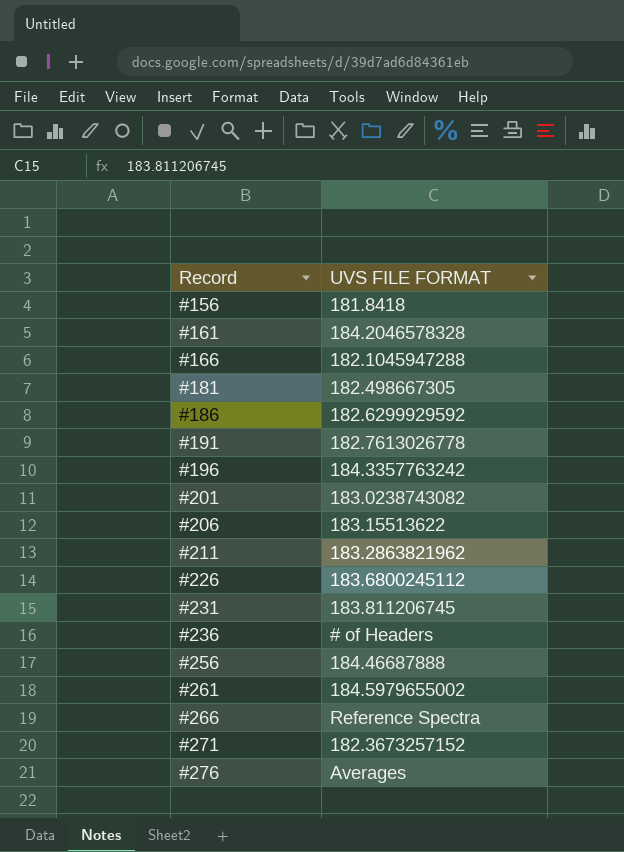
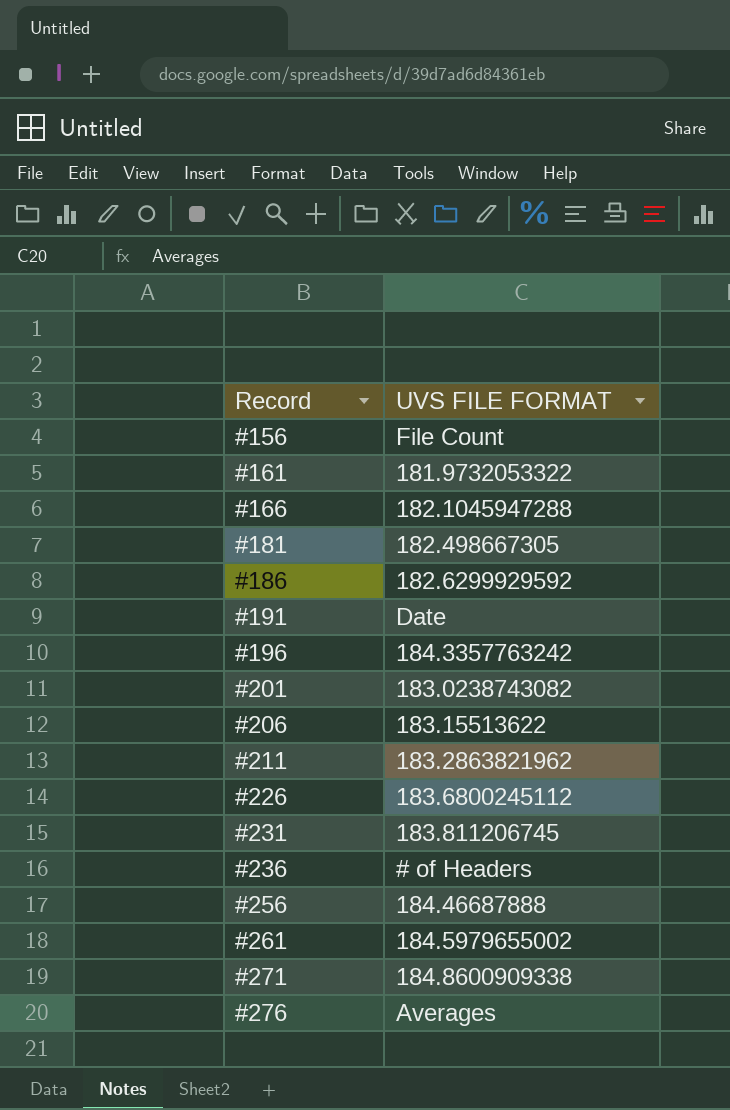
row #266: Reference Spectra -> none
#156 | UVS FILE FORMAT: 181.8418 -> File Count
#161 | UVS FILE FORMAT: 184.2046578328 -> 181.9732053322
#191 | UVS FILE FORMAT: 182.7613026778 -> Date
#271 | UVS FILE FORMAT: 182.3673257152 -> 184.8600909338

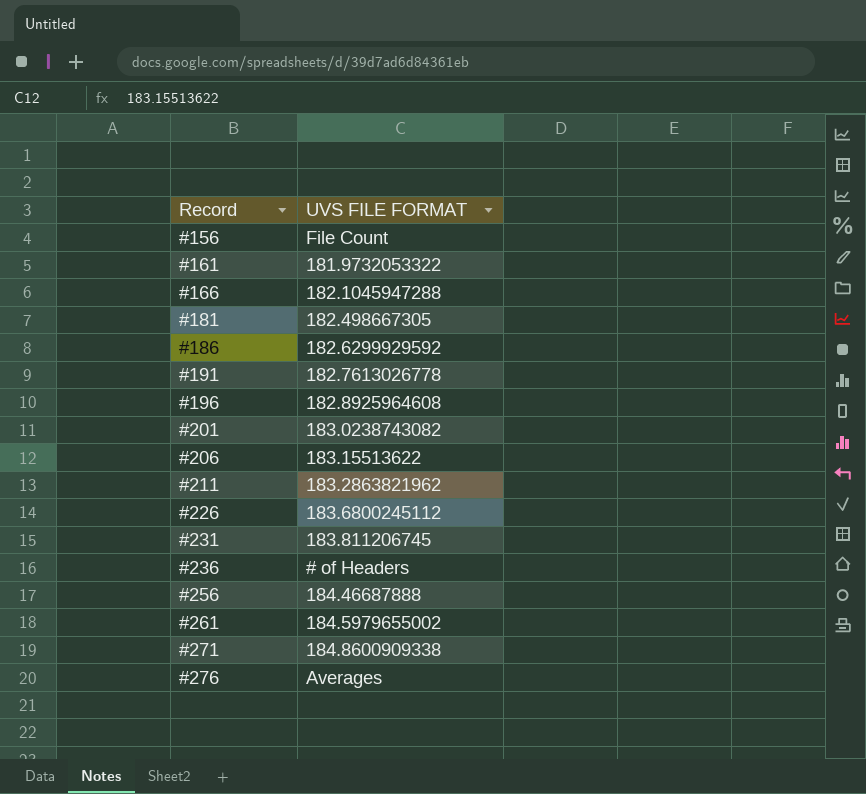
#191 | UVS FILE FORMAT: Date -> 182.7613026778
#196 | UVS FILE FORMAT: 184.3357763242 -> 182.8925964608

